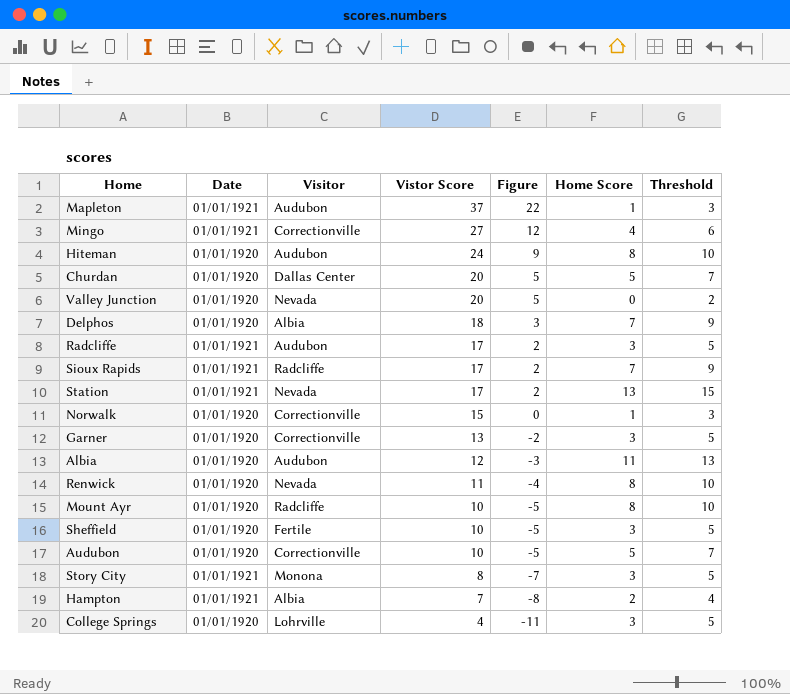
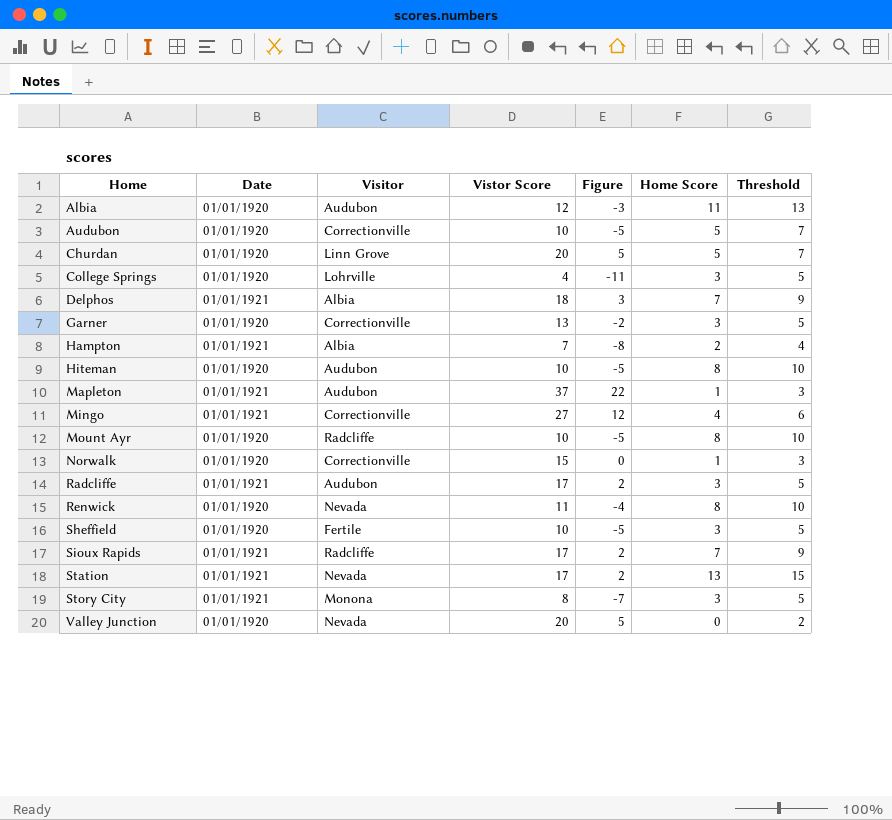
row order: Vistor Score descending -> Home ascending
Churdan | Visitor: Dallas Center -> Linn Grove
Delphos | Date: 01/01/1920 -> 01/01/1921
Hiteman | Vistor Score: 24 -> 10
Hiteman | Figure: 9 -> -5

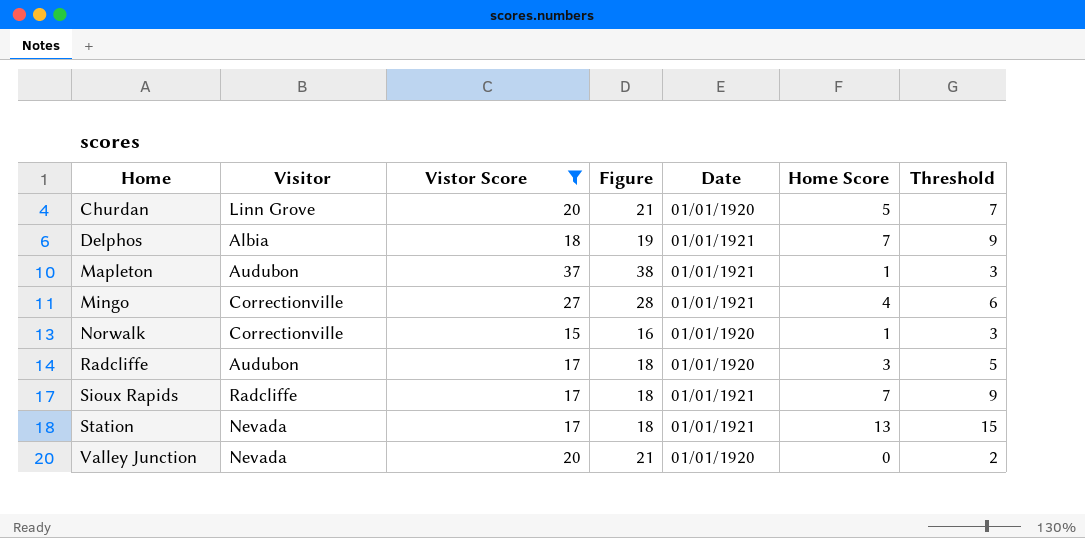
filter: none -> Vistor Score >= 15
column Figure | formula: [Vistor Score] - 15 -> [Vistor Score] + 1
column Date | position: 2 -> 5
Radcliffe | Date: 01/01/1921 -> 01/01/1920

